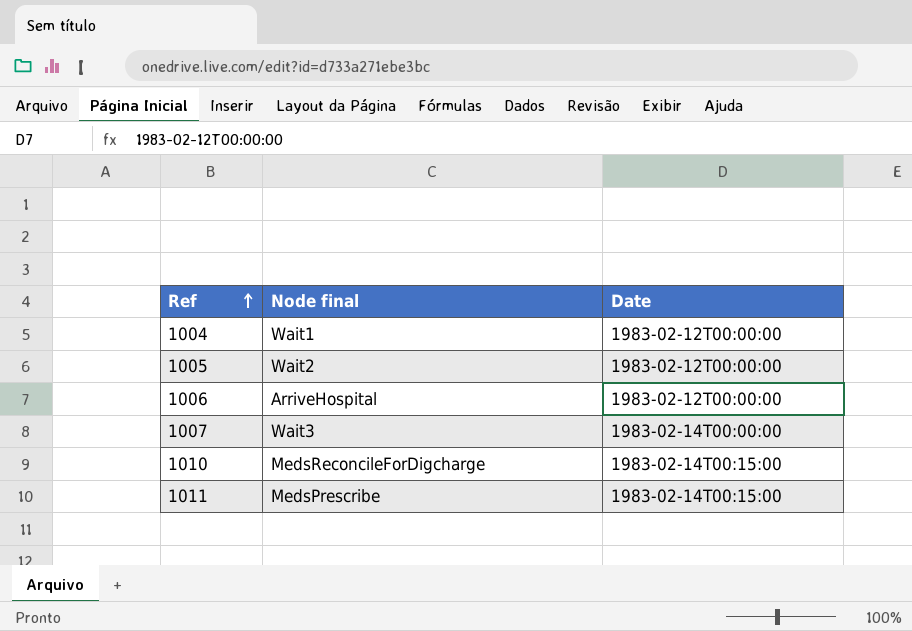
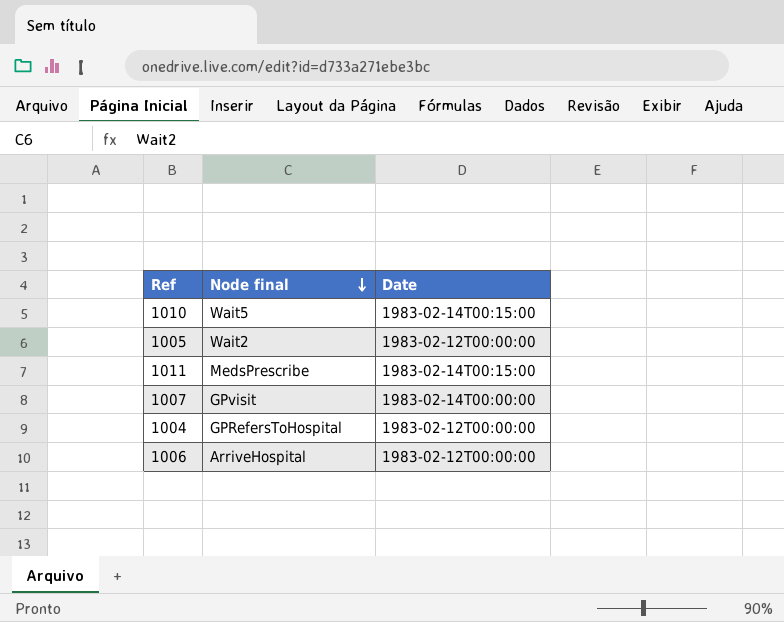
row order: Ref ascending -> Node final descending
1010 | Node final: MedsReconcileForDigcharge -> Wait5
1007 | Node final: Wait3 -> GPvisit
1004 | Node final: Wait1 -> GPRefersToHospital

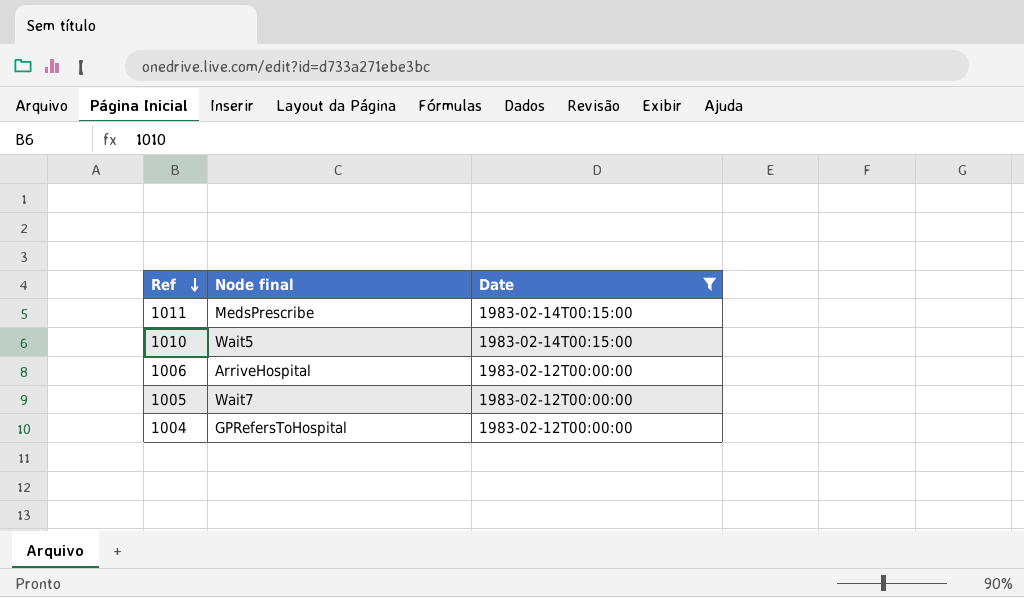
filter: none -> Date != 1983-02-14T00:00:00
row order: Node final descending -> Ref descending
1005 | Node final: Wait2 -> Wait7

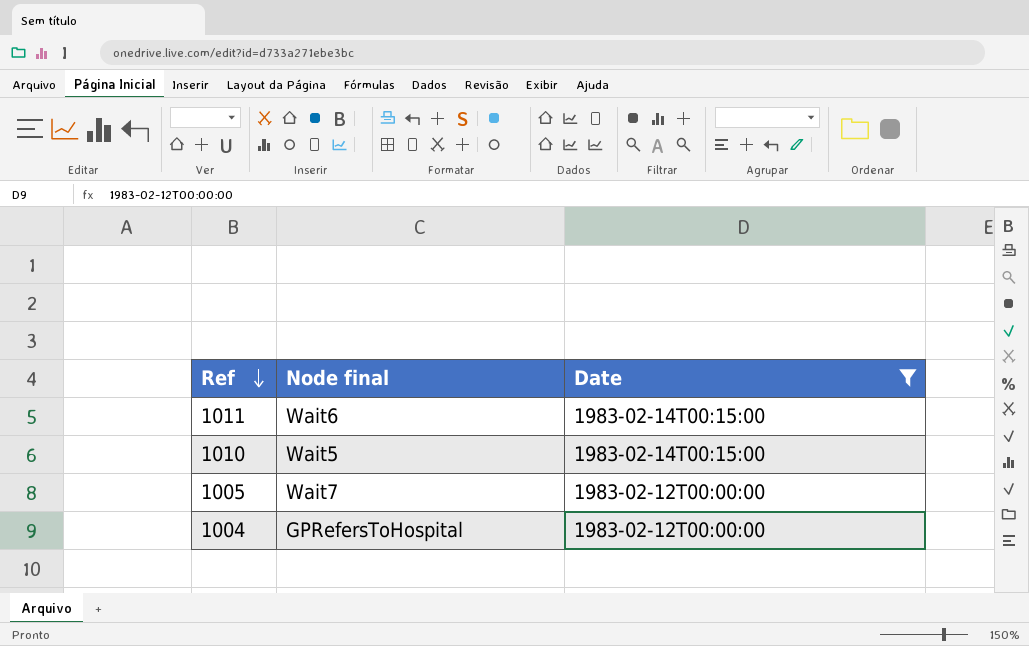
row 1006: ArriveHospital | 1983-02-12T00:00:00 -> none
1011 | Node final: MedsPrescribe -> Wait6

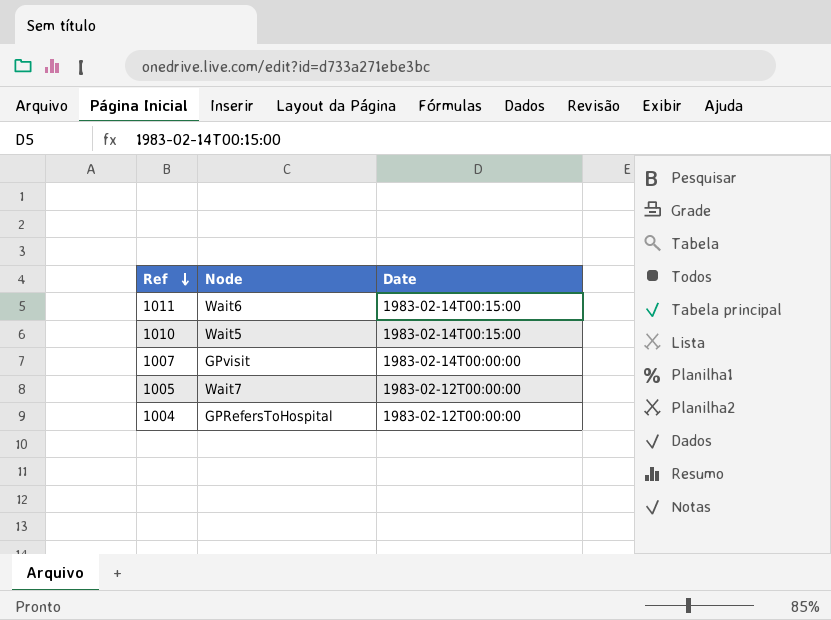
filter: Date != 1983-02-14T00:00:00 -> none
column name: Node final -> Node

